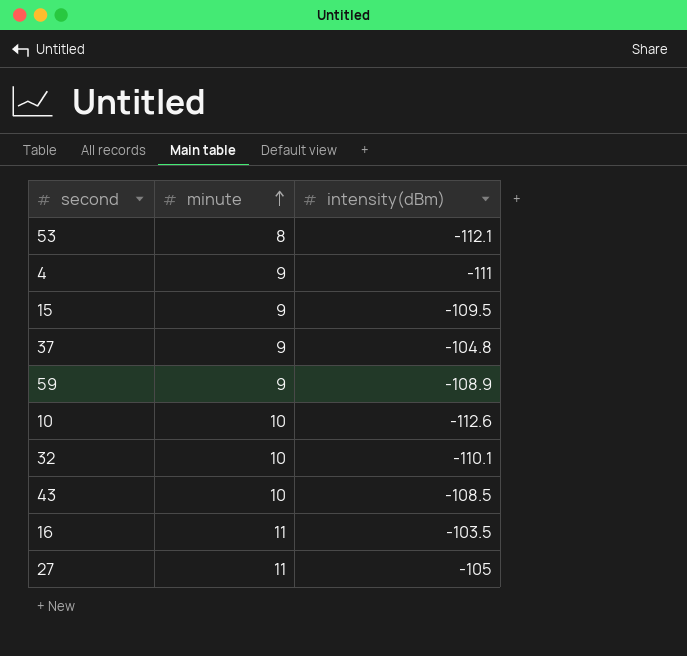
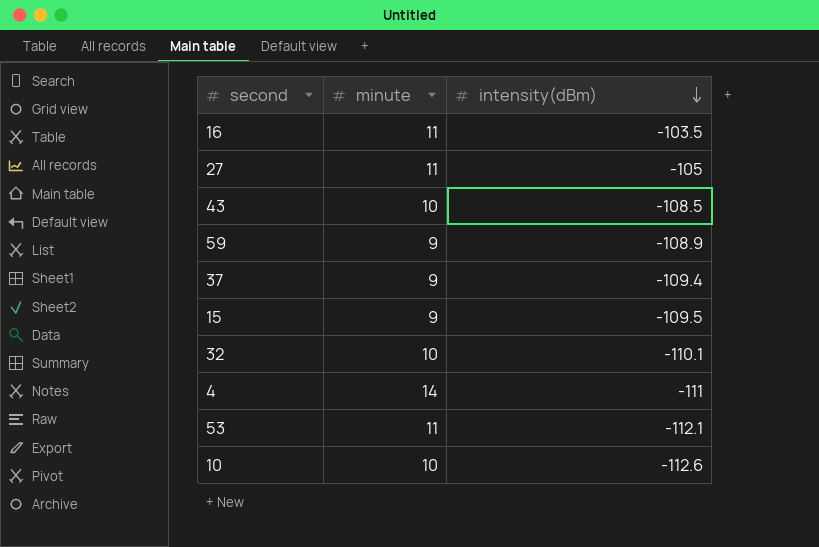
row order: minute ascending -> intensity(dBm) descending
37 | intensity(dBm): -104.8 -> -109.4
4 | minute: 9 -> 14
53 | minute: 8 -> 11

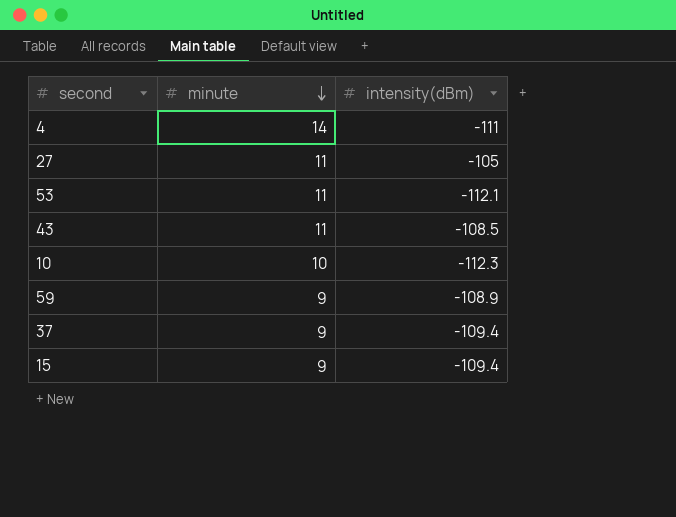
row order: intensity(dBm) descending -> minute descending
row 16: 11 | -103.5 -> none
row 32: 10 | -110.1 -> none
43 | minute: 10 -> 11
10 | intensity(dBm): -112.6 -> -112.3
15 | intensity(dBm): -109.5 -> -109.4

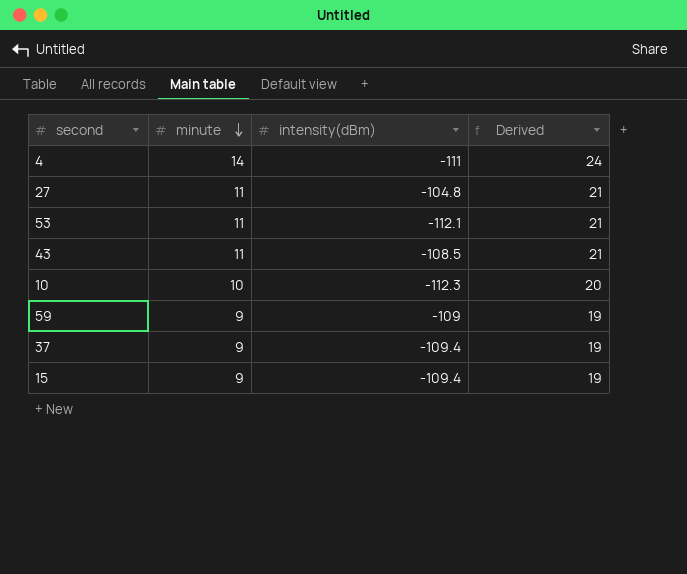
column Derived | formula: none -> [minute] + 10
27 | intensity(dBm): -105 -> -104.8
59 | intensity(dBm): -108.9 -> -109

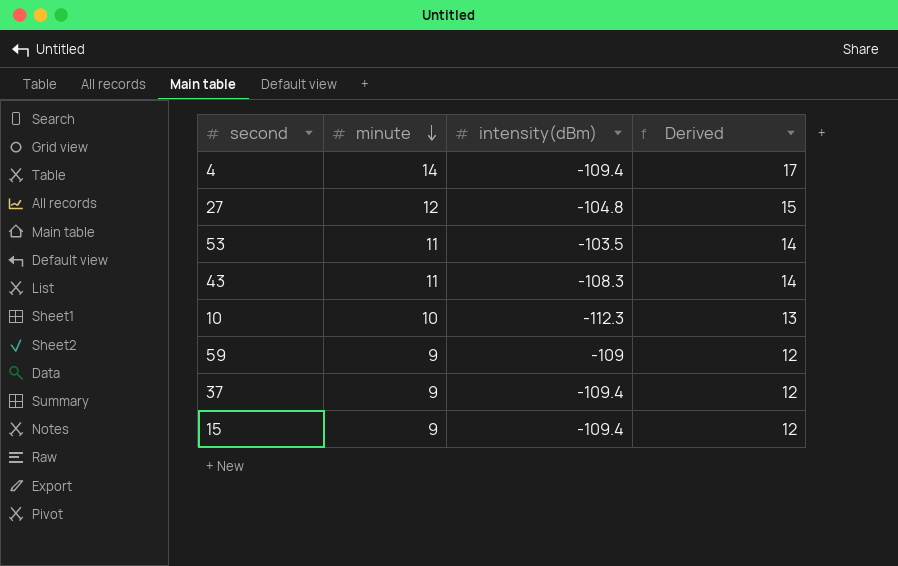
column Derived | formula: [minute] + 10 -> [minute] + 3
4 | intensity(dBm): -111 -> -109.4
27 | minute: 11 -> 12
53 | intensity(dBm): -112.1 -> -103.5
43 | intensity(dBm): -108.5 -> -108.3

